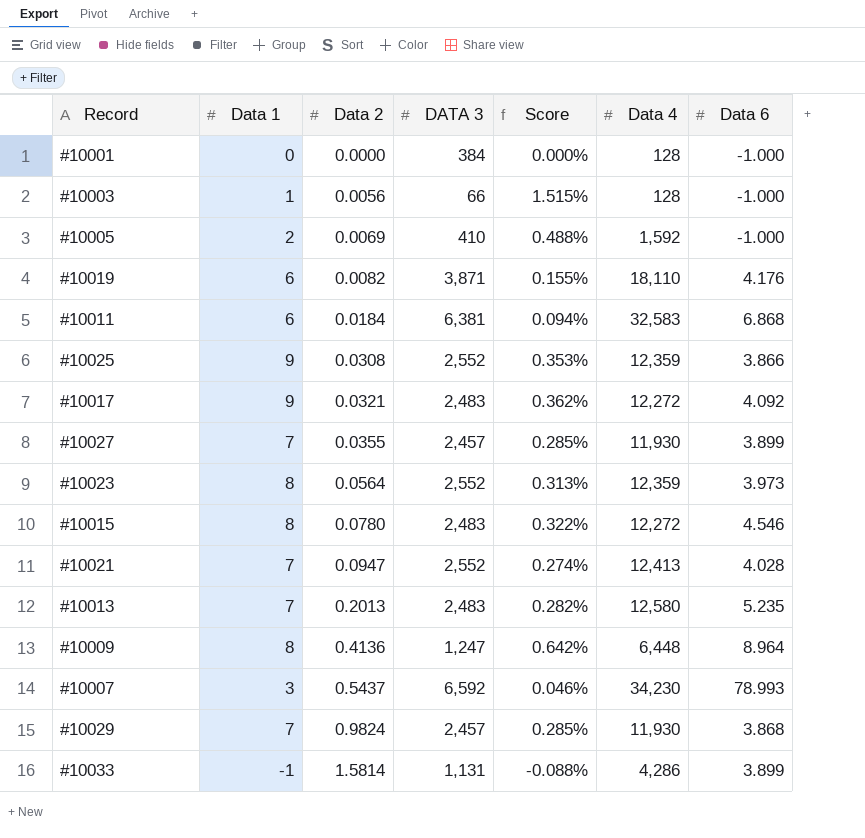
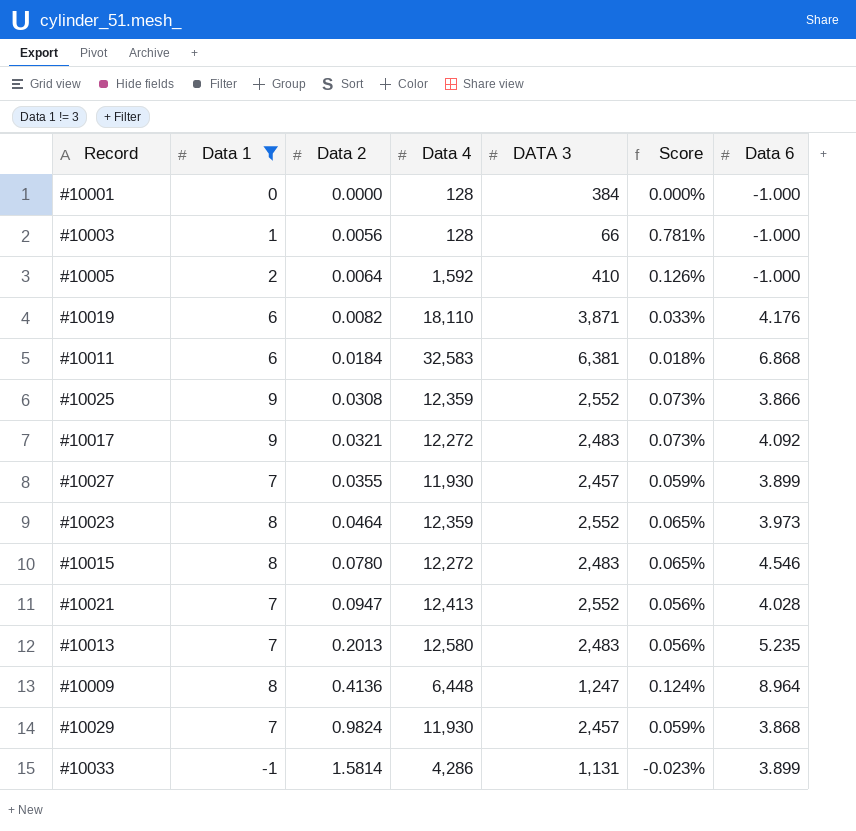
filter: none -> Data 1 != 3
column Data 4 | position: 6 -> 4
column Score | formula: [Data 1] / [DATA 3] -> [Data 1] / [Data 4]
#10005 | Data 2: 0.0069 -> 0.0064
#10023 | Data 2: 0.0564 -> 0.0464

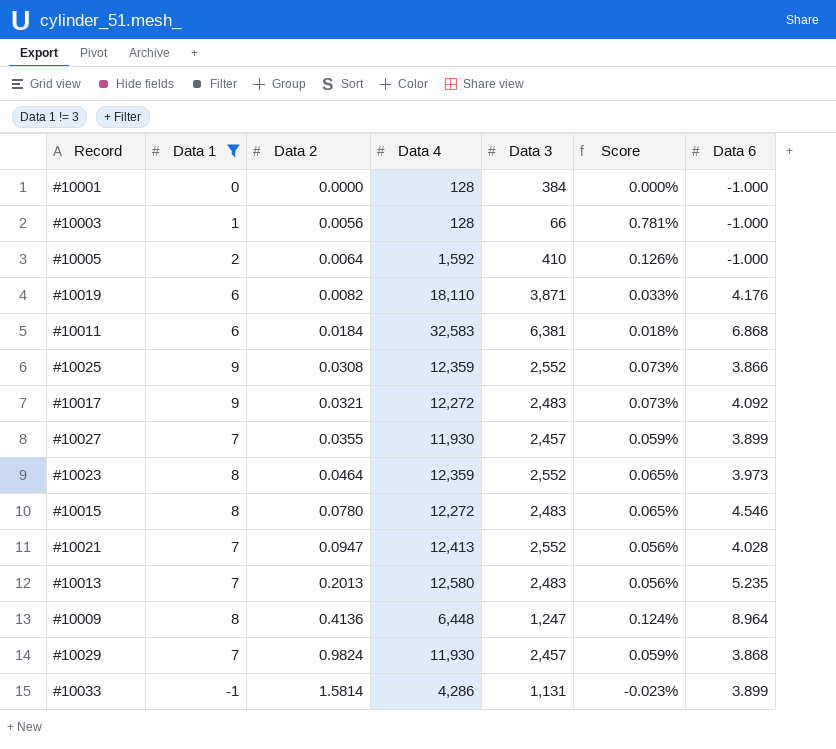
column name: DATA 3 -> Data 3

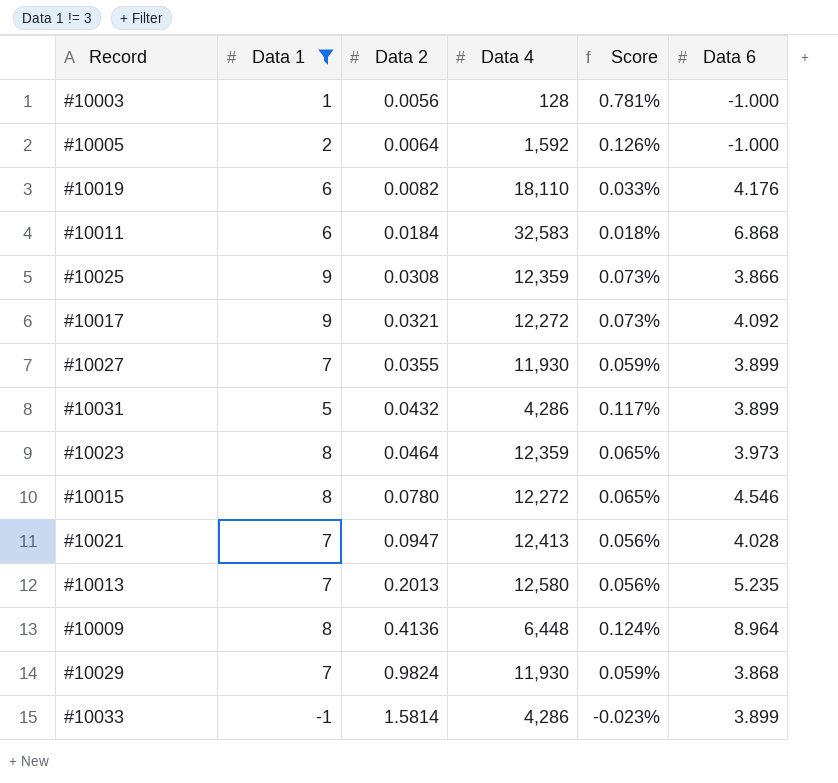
column Data 3 | position: 5 -> none
row #10001: 0 | 0.0000 | 128 | 384 | 0.000% | -1.000 -> none
row #10031: none -> 5 | 0.0432 | 4,286 | 0.117% | 3.899

